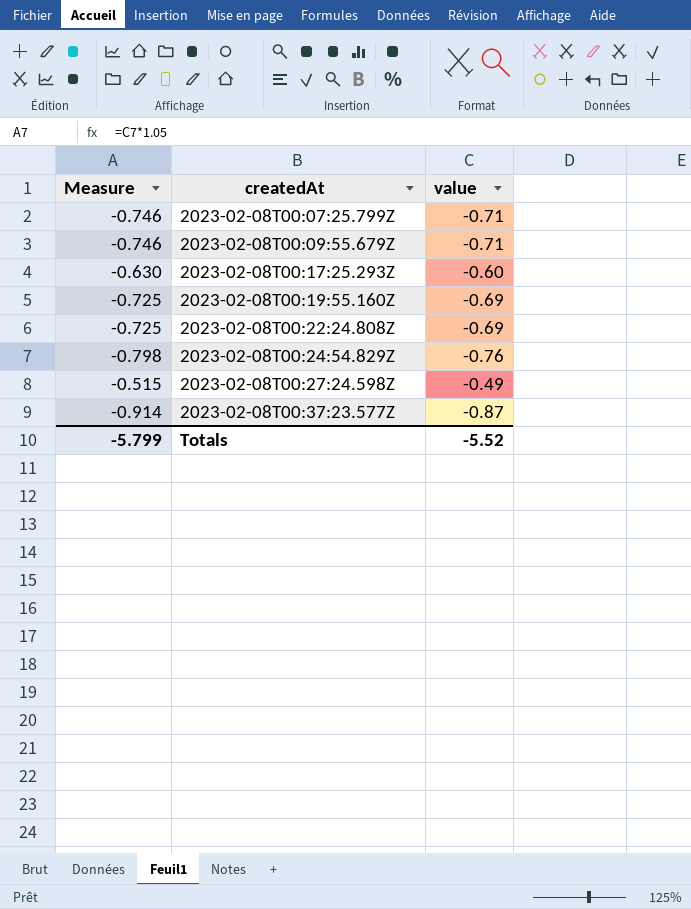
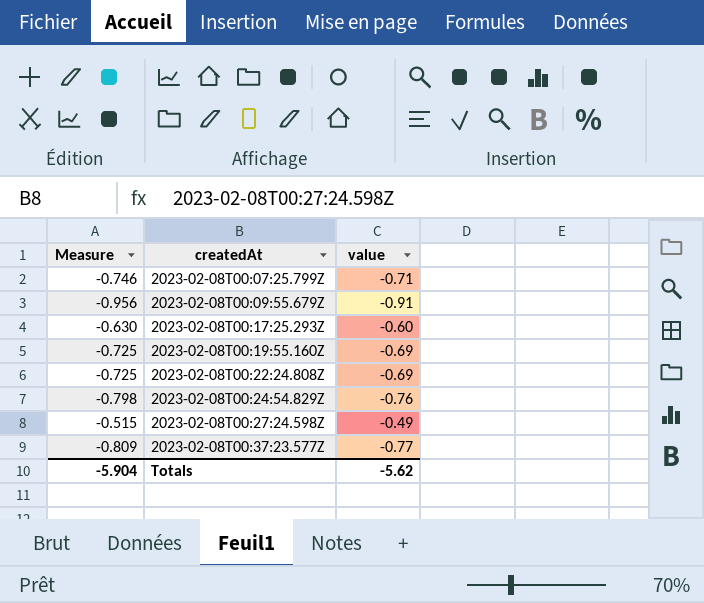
2023-02-08T00:09:55.679Z | Measure: -0.746 -> -0.956
2023-02-08T00:09:55.679Z | value: -0.71 -> -0.91
2023-02-08T00:37:23.577Z | Measure: -0.914 -> -0.809
2023-02-08T00:37:23.577Z | value: -0.87 -> -0.77
Totals | Measure: -5.799 -> -5.904
Totals | value: -5.52 -> -5.62

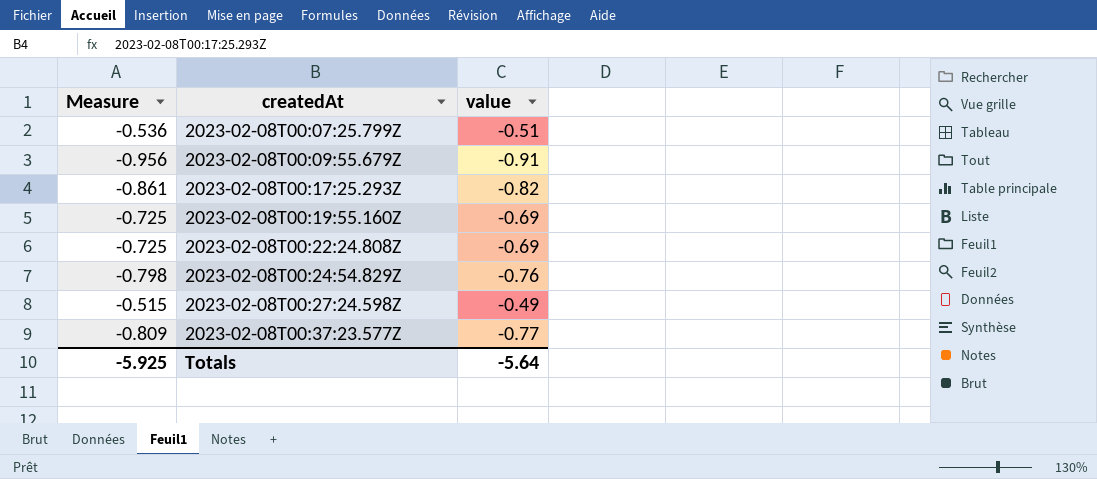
2023-02-08T00:07:25.799Z | Measure: -0.746 -> -0.536
2023-02-08T00:07:25.799Z | value: -0.71 -> -0.51
2023-02-08T00:17:25.293Z | Measure: -0.630 -> -0.861
2023-02-08T00:17:25.293Z | value: -0.60 -> -0.82
Totals | Measure: -5.904 -> -5.925
Totals | value: -5.62 -> -5.64

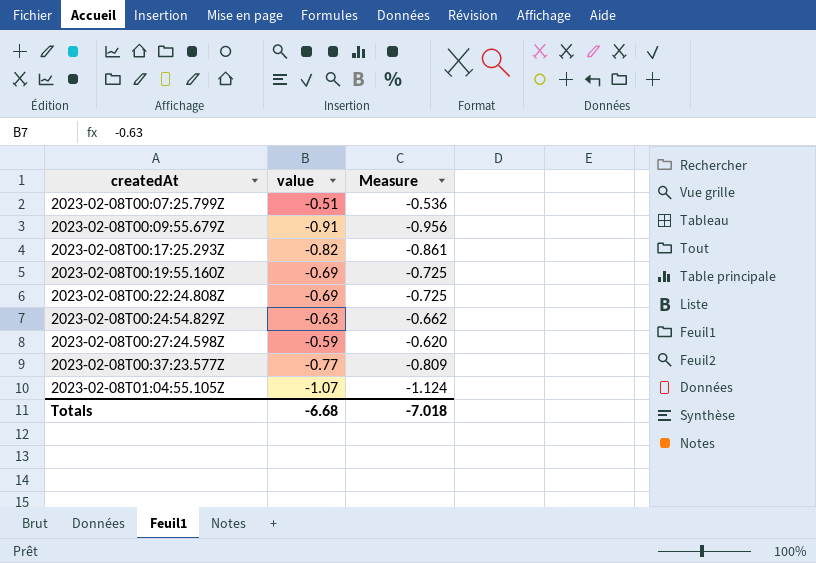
column Measure | position: 1 -> 3
2023-02-08T00:24:54.829Z | value: -0.76 -> -0.63
2023-02-08T00:24:54.829Z | Measure: -0.798 -> -0.662
2023-02-08T00:27:24.598Z | value: -0.49 -> -0.59
2023-02-08T00:27:24.598Z | Measure: -0.515 -> -0.620
row 2023-02-08T01:04:55.105Z: none -> -1.07 | -1.124
Totals | value: -5.64 -> -6.68
Totals | Measure: -5.925 -> -7.018

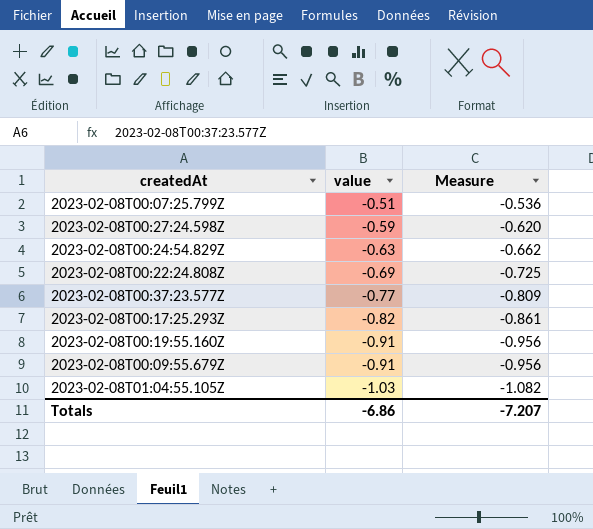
row order: createdAt ascending -> value descending
2023-02-08T00:19:55.160Z | value: -0.69 -> -0.91
2023-02-08T00:19:55.160Z | Measure: -0.725 -> -0.956
2023-02-08T01:04:55.105Z | value: -1.07 -> -1.03
2023-02-08T01:04:55.105Z | Measure: -1.124 -> -1.082
Totals | value: -6.68 -> -6.86
Totals | Measure: -7.018 -> -7.207

